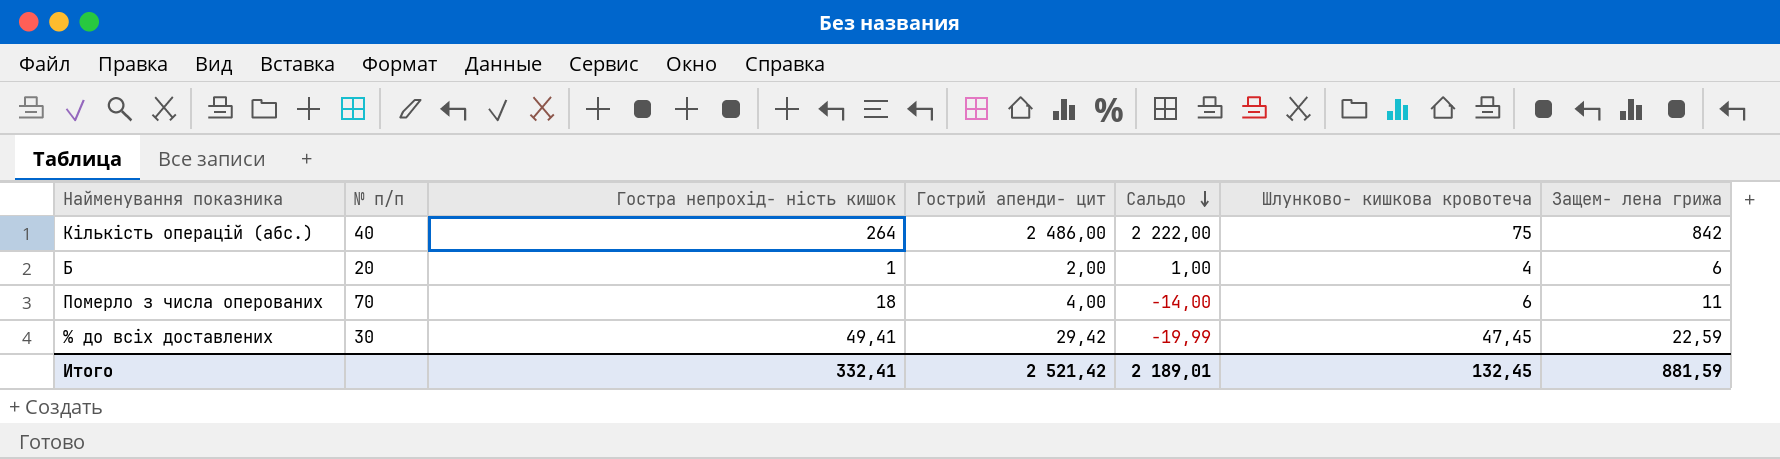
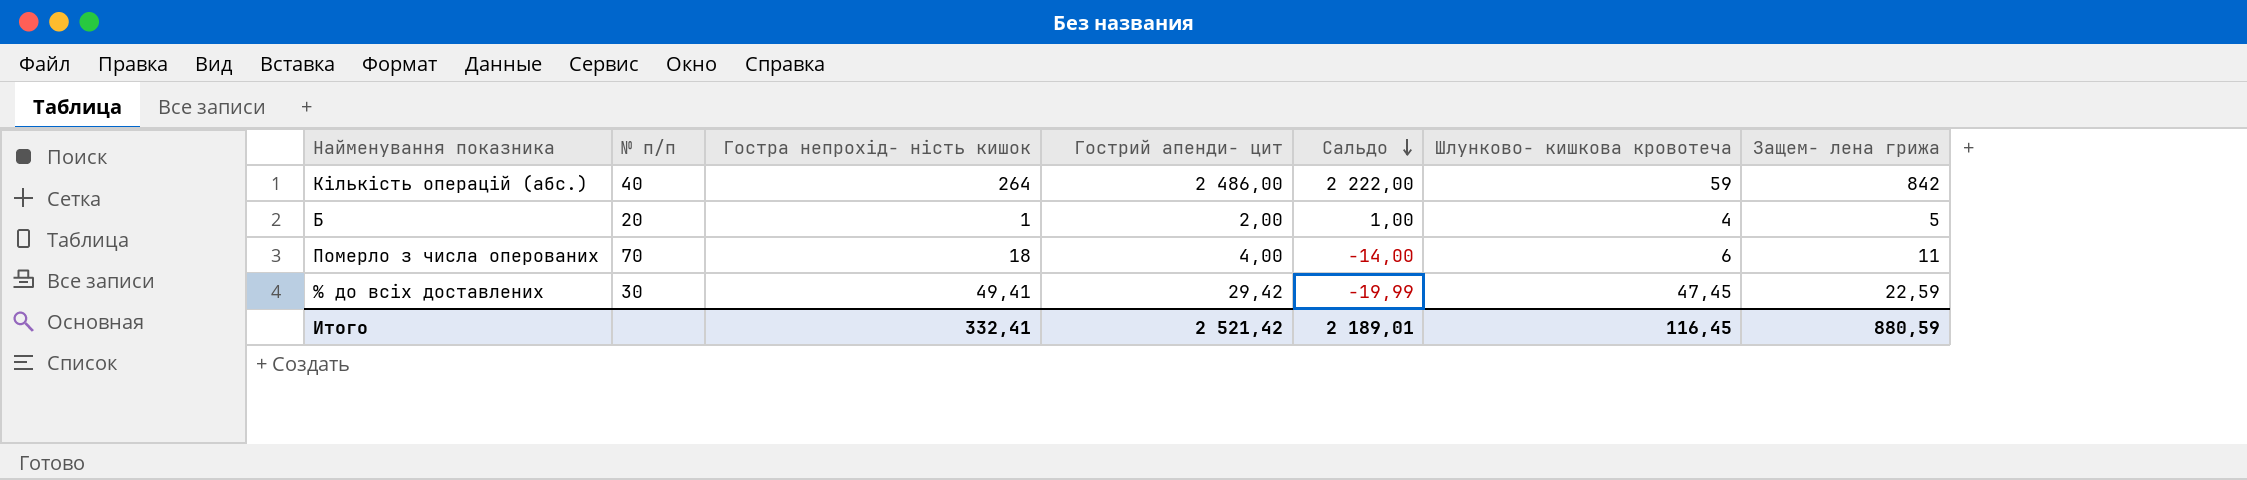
Кiлькiсть операцiй (абс.) | Шлунково- кишкова кровотеча: 75 -> 59
Б | Защем- лена грижа: 6 -> 5
Итого | Шлунково- кишкова кровотеча: 132,45 -> 116,45
Итого | Защем- лена грижа: 881,59 -> 880,59

